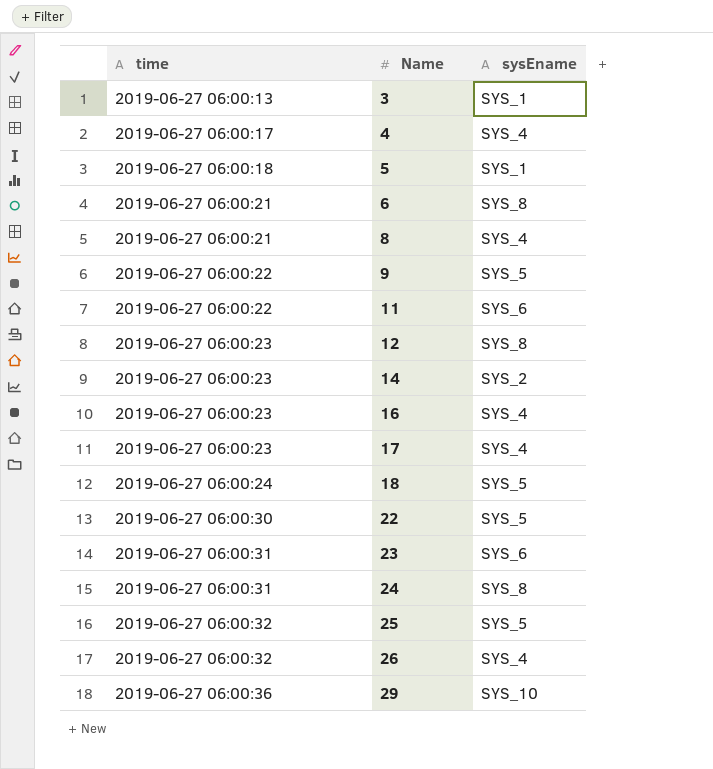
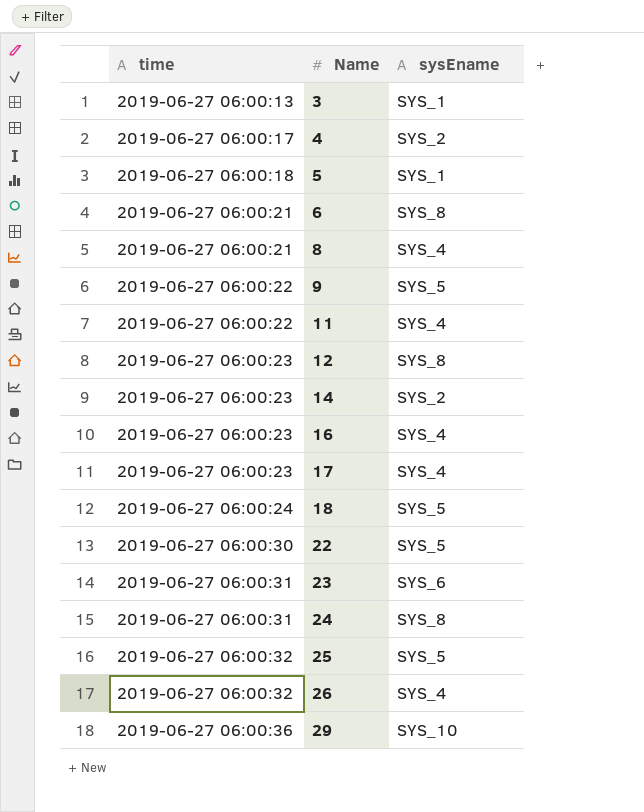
4 | sysEname: SYS_4 -> SYS_2
11 | sysEname: SYS_6 -> SYS_4

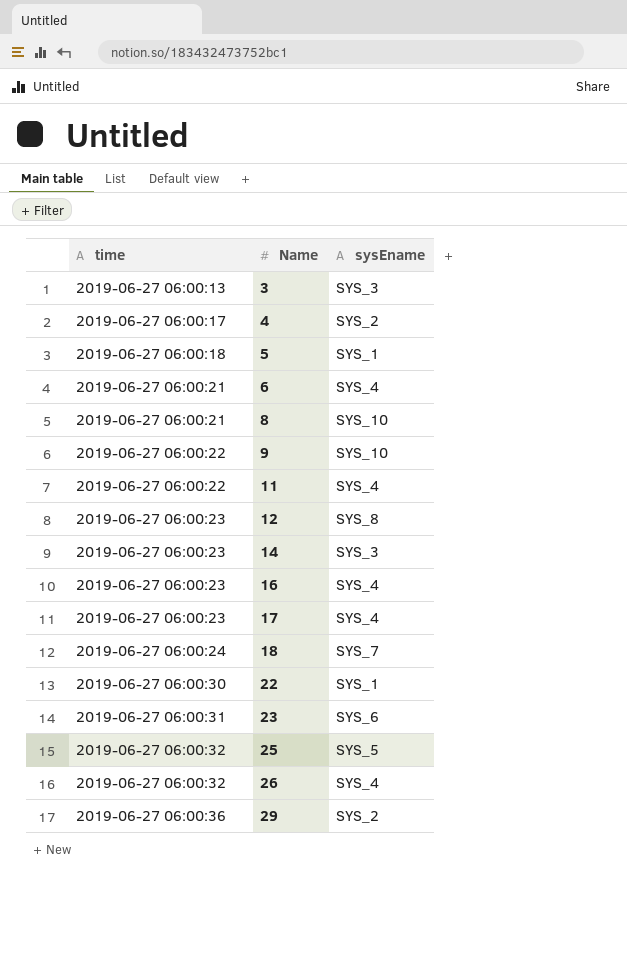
row 24: 2019-06-27 06:00:31 | SYS_8 -> none
3 | sysEname: SYS_1 -> SYS_3
6 | sysEname: SYS_8 -> SYS_4
8 | sysEname: SYS_4 -> SYS_10
9 | sysEname: SYS_5 -> SYS_10
14 | sysEname: SYS_2 -> SYS_3
18 | sysEname: SYS_5 -> SYS_7
22 | sysEname: SYS_5 -> SYS_1
29 | sysEname: SYS_10 -> SYS_2

